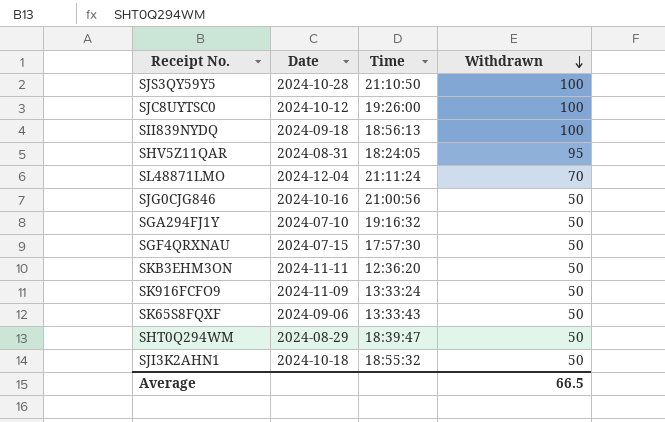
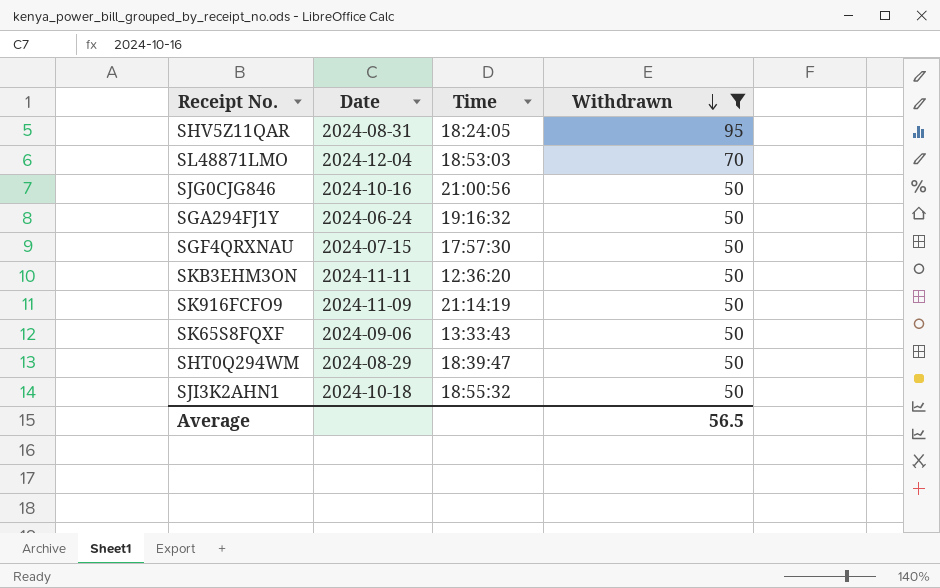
filter: none -> Withdrawn != 100
SL48871LMO | Time: 21:11:24 -> 18:53:03
SGA294FJ1Y | Date: 2024-07-10 -> 2024-06-24
SK916FCFO9 | Time: 13:33:24 -> 21:14:19
Average | Withdrawn: 66.5 -> 56.5

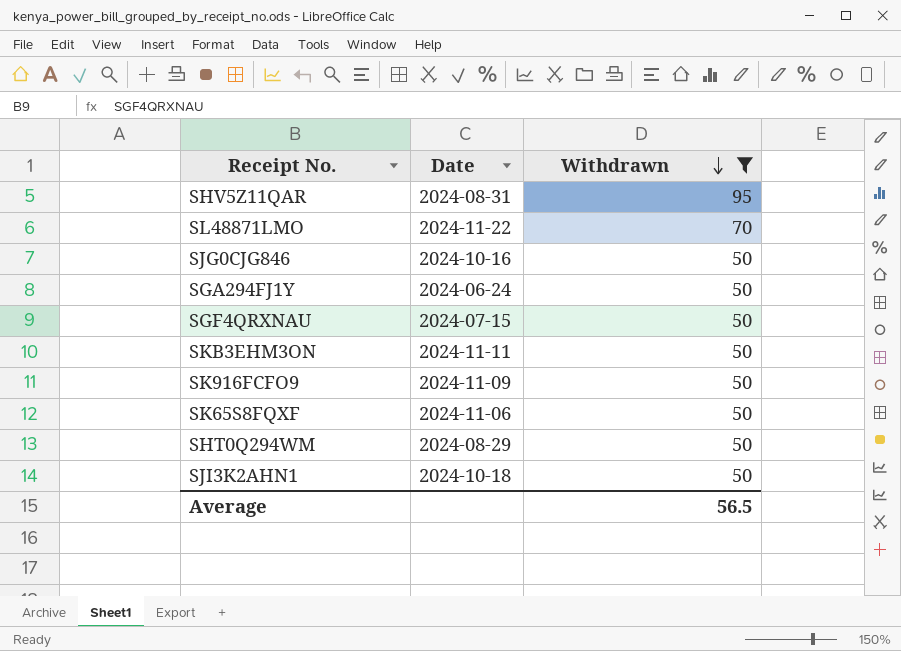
column Time | position: 3 -> none
SL48871LMO | Date: 2024-12-04 -> 2024-11-22
SK65S8FQXF | Date: 2024-09-06 -> 2024-11-06

